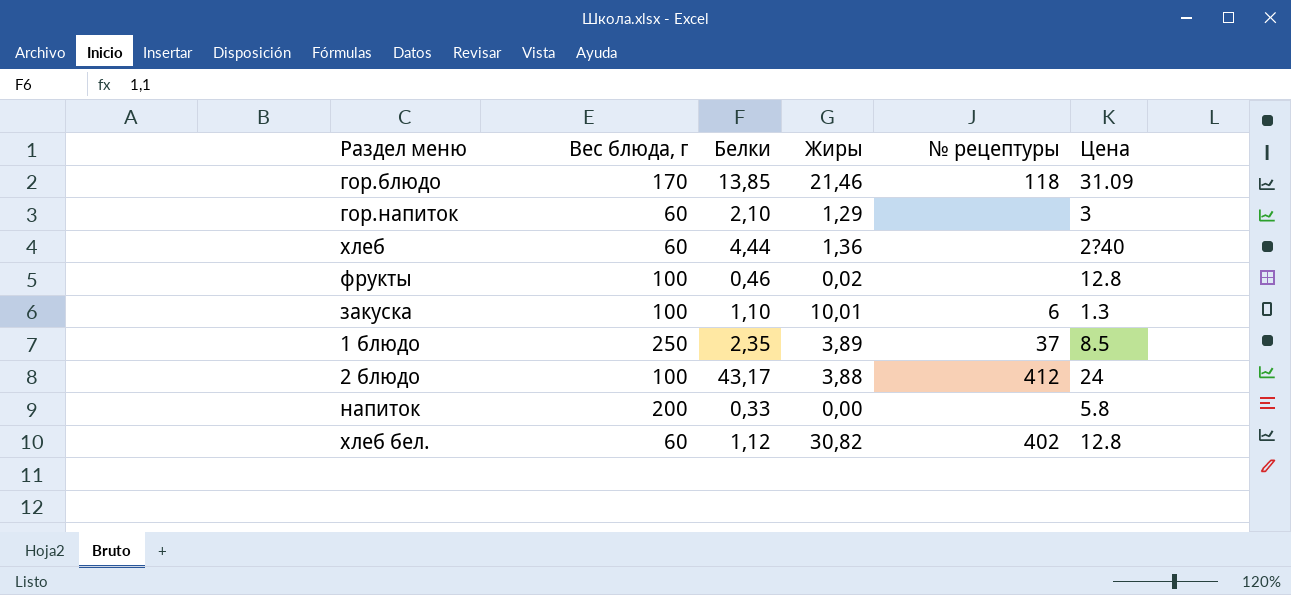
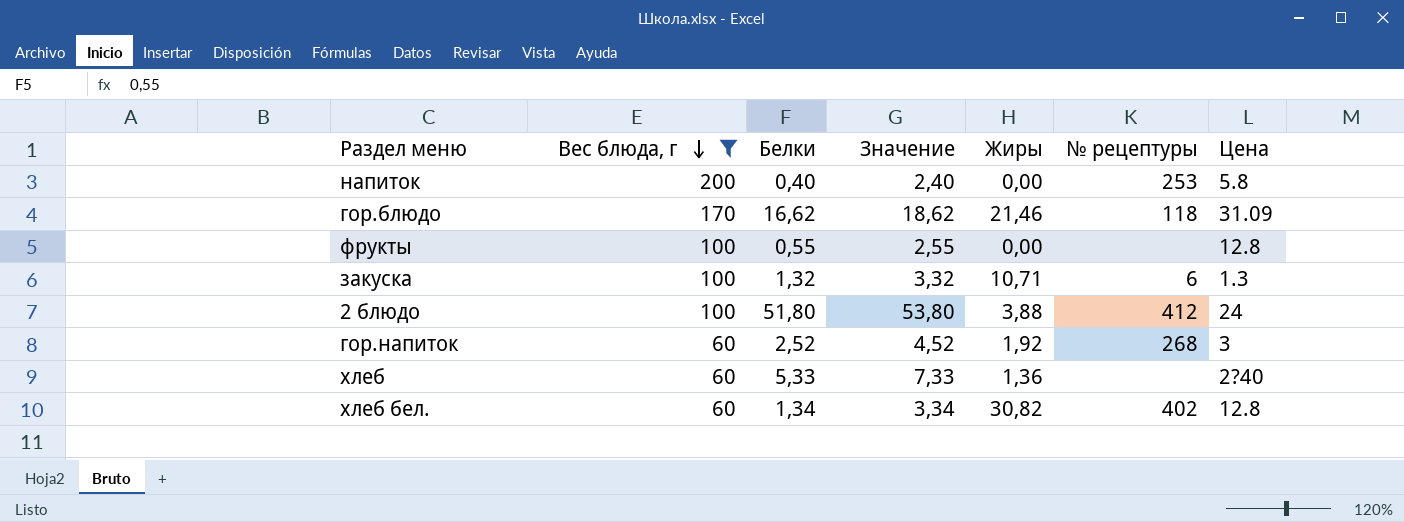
filter: none -> Вес блюда, г != 250
row order: none -> Вес блюда, г descending
column Значение | formula: none -> [Белки] + 2
напиток | Белки: 0,33 -> 0,40
напиток | № рецептуры: none -> 253
гор.блюдо | Белки: 13,85 -> 16,62
фрукты | Белки: 0,46 -> 0,55
фрукты | Жиры: 0,02 -> 0,00
закуска | Белки: 1,10 -> 1,32
закуска | Жиры: 10,01 -> 10,71
2 блюдо | Белки: 43,17 -> 51,80
гор.напиток | Белки: 2,10 -> 2,52
гор.напиток | Жиры: 1,29 -> 1,92
гор.напиток | № рецептуры: none -> 268
хлеб | Белки: 4,44 -> 5,33
хлеб бел. | Белки: 1,12 -> 1,34

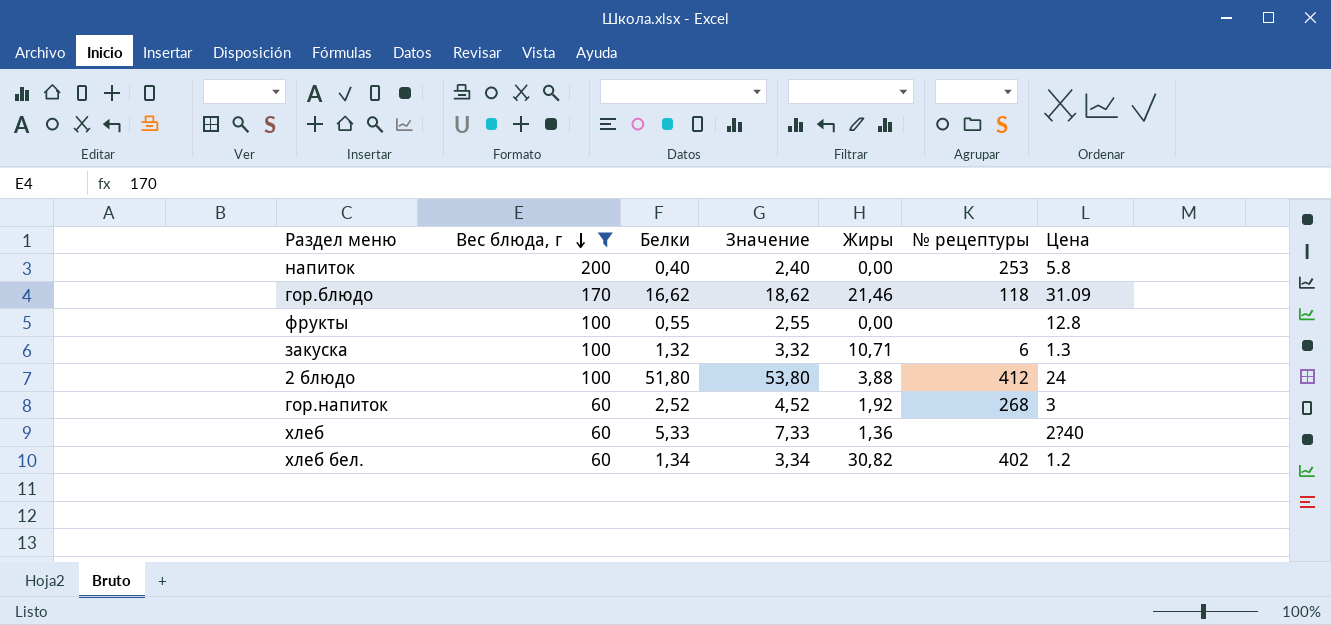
хлеб бел. | Цена: 12.8 -> 1.2

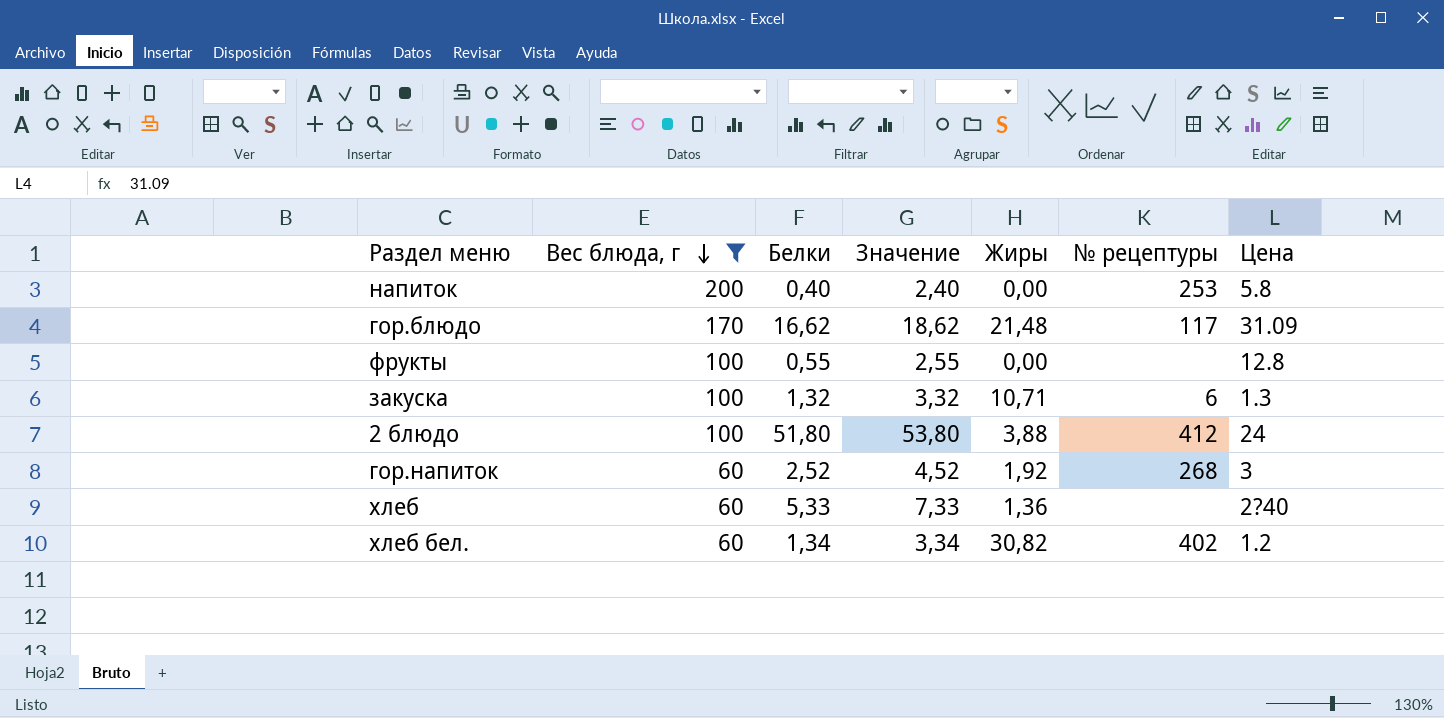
гор.блюдо | Жиры: 21,46 -> 21,48
гор.блюдо | № рецептуры: 118 -> 117

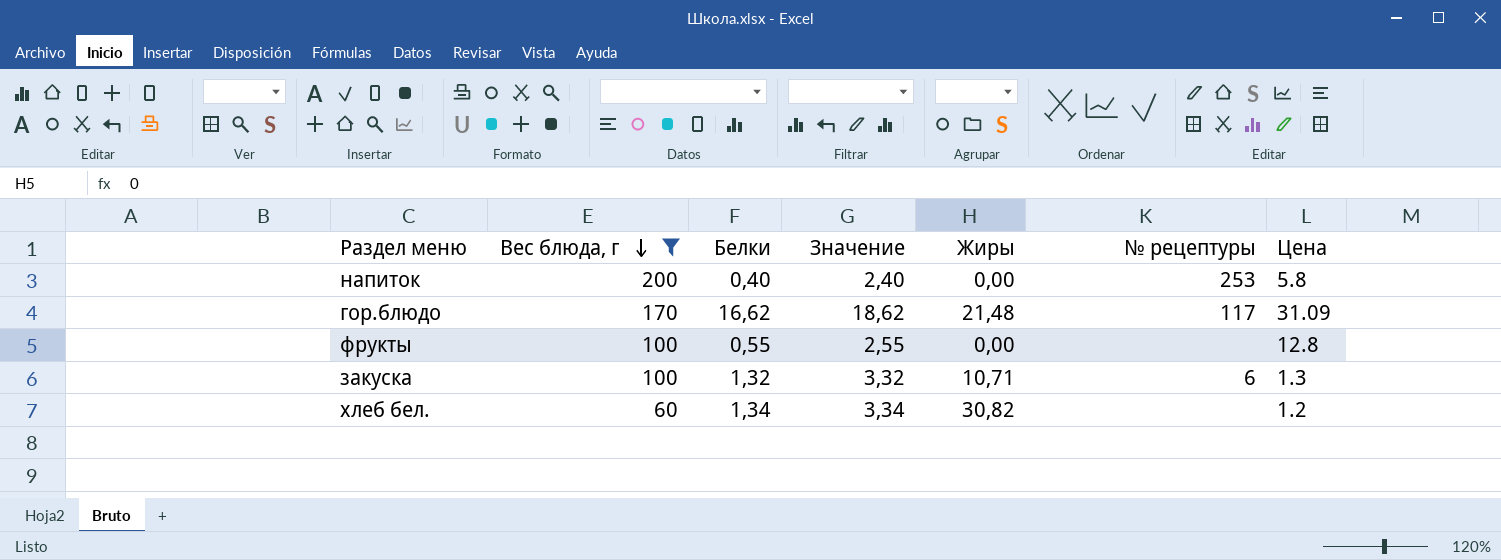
row 2 блюдо: 100 | 51,80 | 53,80 | 3,88 | 412 | 24 -> none
row гор.напиток: 60 | 2,52 | 4,52 | 1,92 | 268 | 3 -> none
row хлеб: 60 | 5,33 | 7,33 | 1,36 | none | 2?40 -> none
хлеб бел. | № рецептуры: 402 -> none

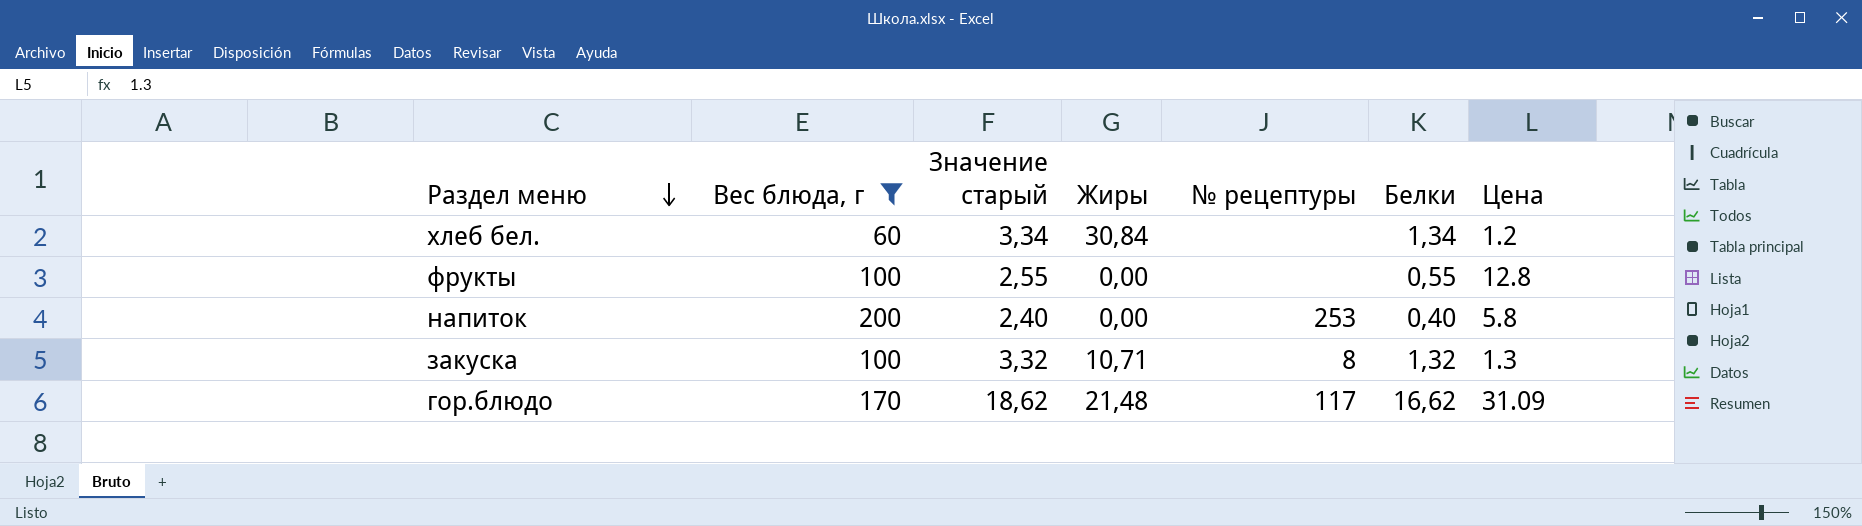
row order: Вес блюда, г descending -> Раздел меню descending
column name: Значение -> Значение старый
column Белки | position: 3 -> 6
хлеб бел. | Жиры: 30,82 -> 30,84
закуска | № рецептуры: 6 -> 8

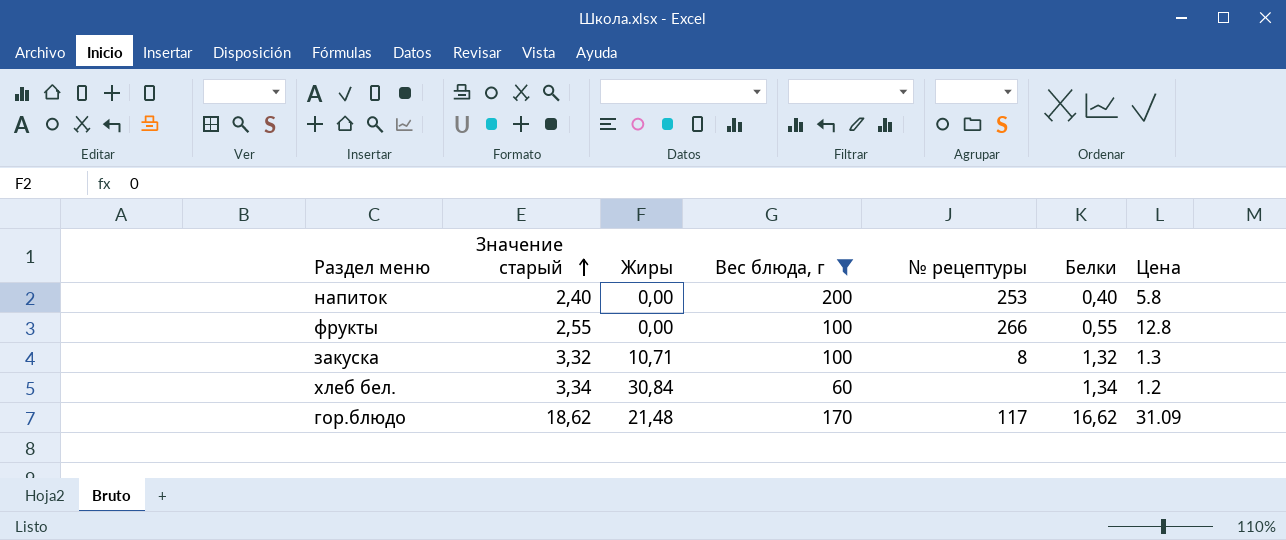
row order: Раздел меню descending -> Значение старый ascending
column Вес блюда, г | position: 2 -> 4
фрукты | № рецептуры: none -> 266

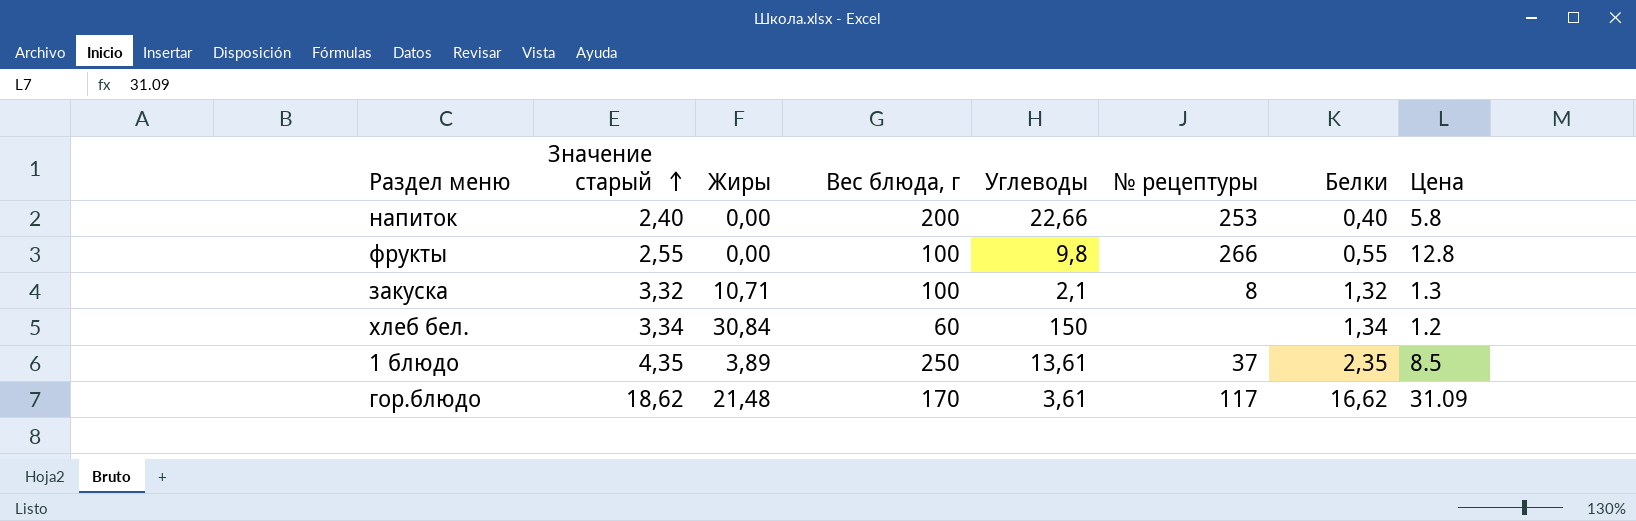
filter: Вес блюда, г != 250 -> none
column Углеводы | position: none -> 5

